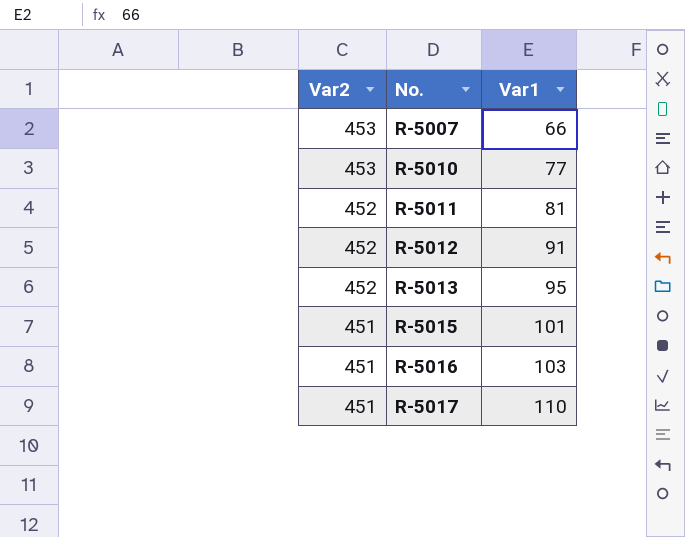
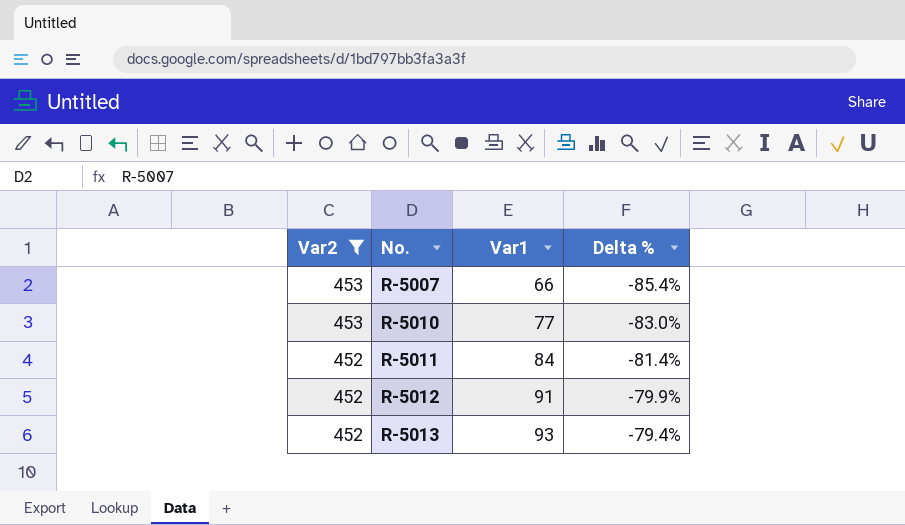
filter: none -> Var2 != 451
column Delta % | formula: none -> ([Var1] - [Var2]) / [Var2]
R-5011 | Var1: 81 -> 84
R-5013 | Var1: 95 -> 93

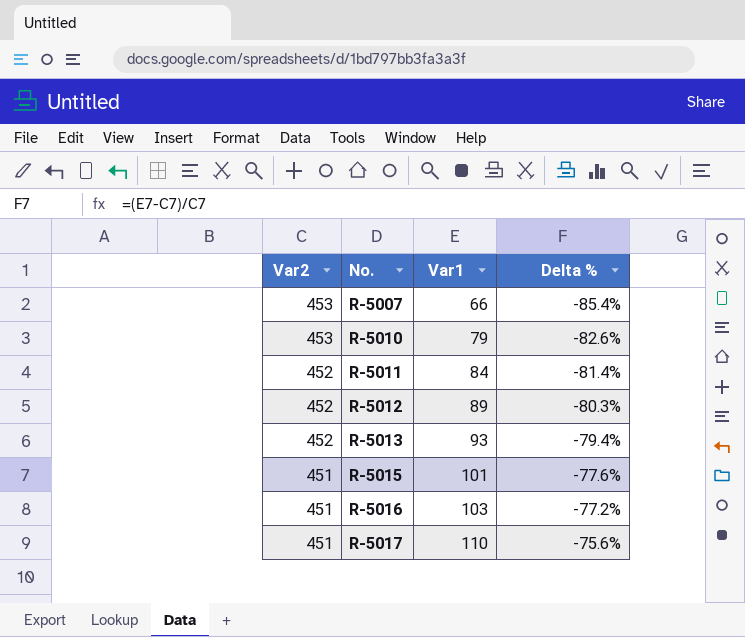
filter: Var2 != 451 -> none
R-5010 | Var1: 77 -> 79
R-5010 | Delta %: -83.0% -> -82.6%
R-5012 | Var1: 91 -> 89
R-5012 | Delta %: -79.9% -> -80.3%

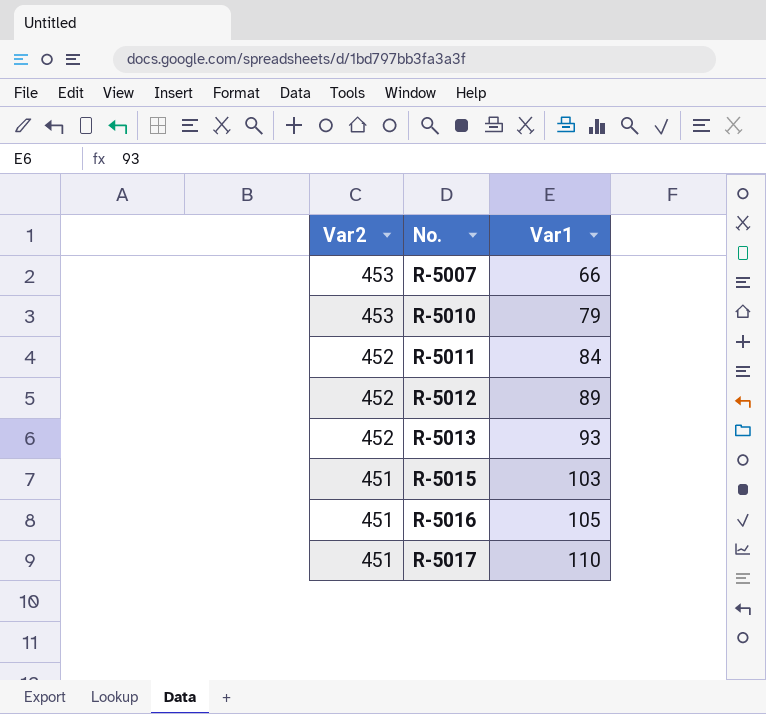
column Delta % | formula: ([Var1] - [Var2]) / [Var2] -> none
R-5015 | Var1: 101 -> 103
R-5016 | Var1: 103 -> 105

